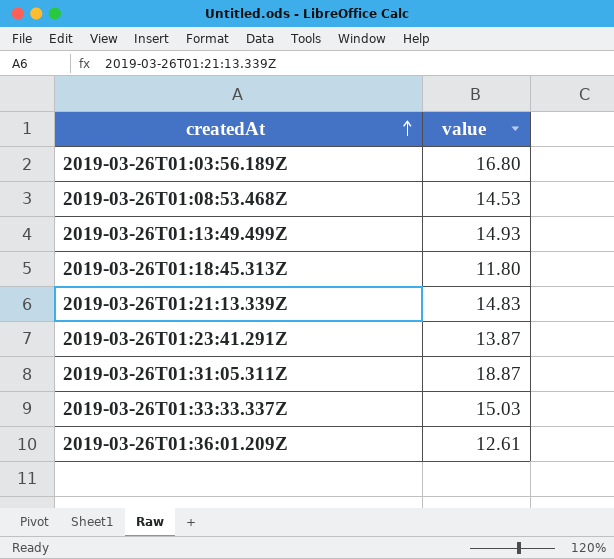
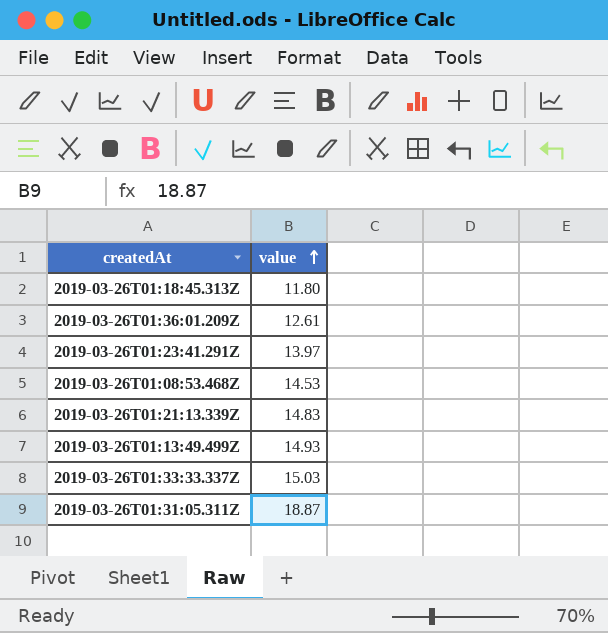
row order: createdAt ascending -> value ascending
row 2019-03-26T01:03:56.189Z: 16.80 -> none
2019-03-26T01:23:41.291Z | value: 13.87 -> 13.97

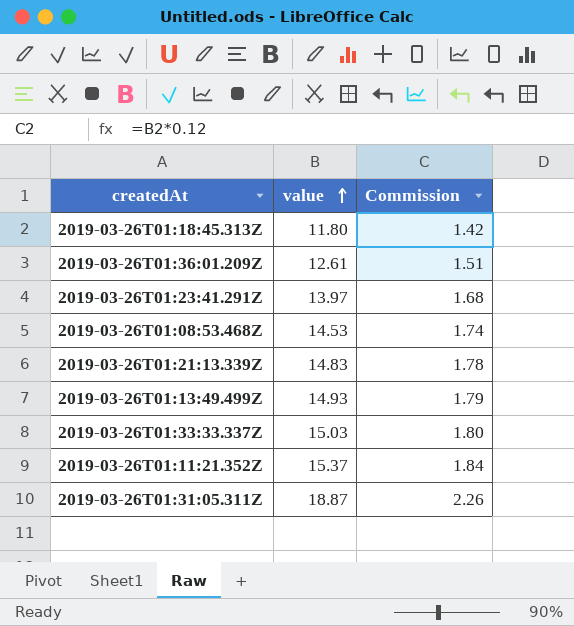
column Commission | formula: none -> [value] * 0.12
row 2019-03-26T01:11:21.352Z: none -> 15.37 | 1.84

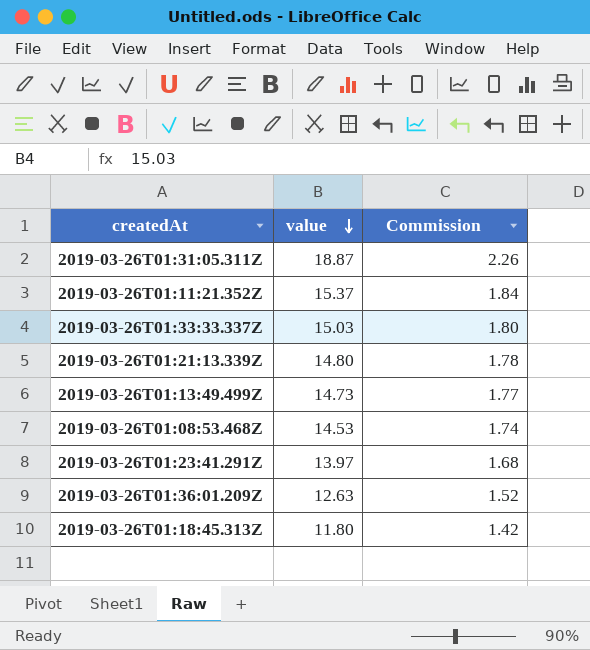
row order: value ascending -> value descending
2019-03-26T01:21:13.339Z | value: 14.83 -> 14.80
2019-03-26T01:13:49.499Z | value: 14.93 -> 14.73
2019-03-26T01:13:49.499Z | Commission: 1.79 -> 1.77
2019-03-26T01:36:01.209Z | value: 12.61 -> 12.63
2019-03-26T01:36:01.209Z | Commission: 1.51 -> 1.52

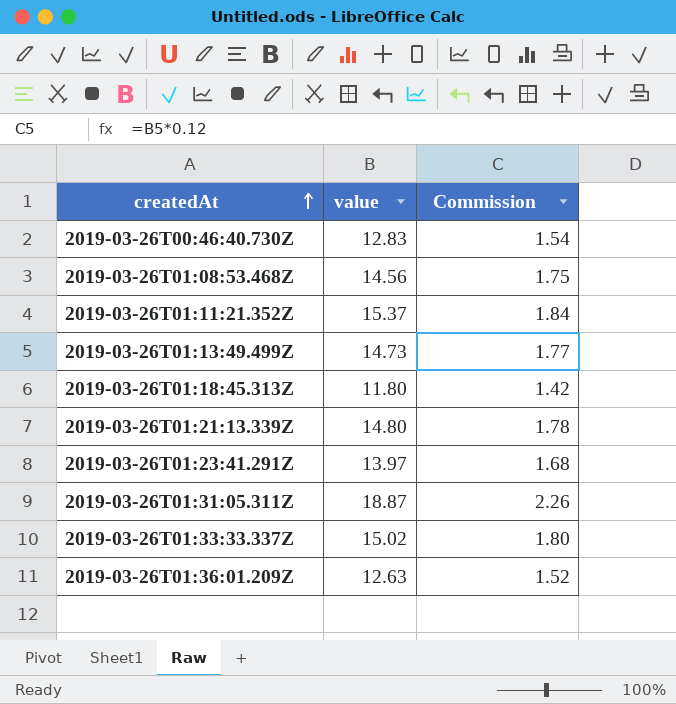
row order: value descending -> createdAt ascending
row 2019-03-26T00:46:40.730Z: none -> 12.83 | 1.54
2019-03-26T01:08:53.468Z | value: 14.53 -> 14.56
2019-03-26T01:08:53.468Z | Commission: 1.74 -> 1.75
2019-03-26T01:33:33.337Z | value: 15.03 -> 15.02

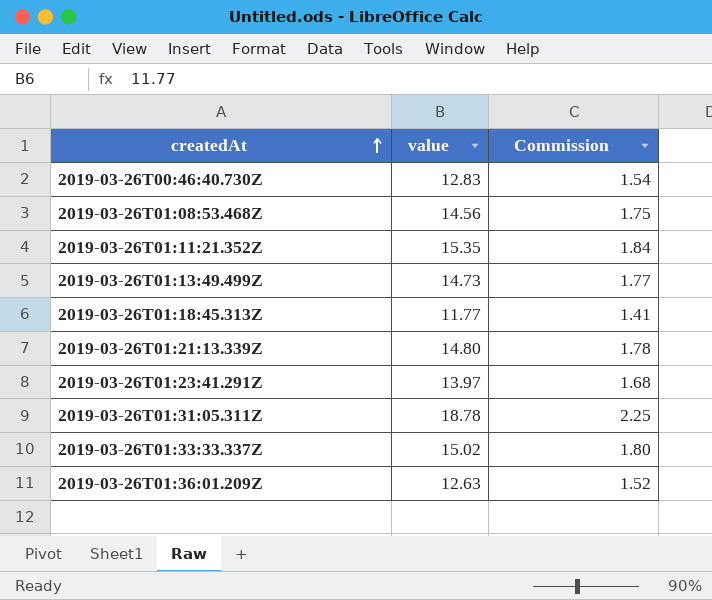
2019-03-26T01:11:21.352Z | value: 15.37 -> 15.35
2019-03-26T01:18:45.313Z | value: 11.80 -> 11.77
2019-03-26T01:18:45.313Z | Commission: 1.42 -> 1.41
2019-03-26T01:31:05.311Z | value: 18.87 -> 18.78
2019-03-26T01:31:05.311Z | Commission: 2.26 -> 2.25

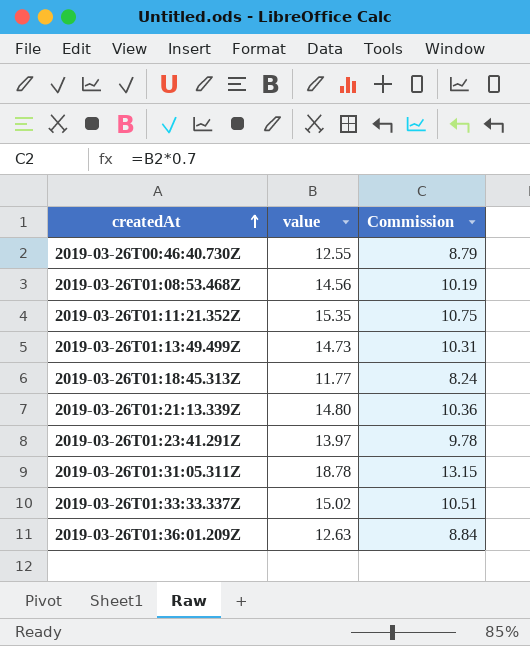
column Commission | formula: [value] * 0.12 -> [value] * 0.7
2019-03-26T00:46:40.730Z | value: 12.83 -> 12.55

